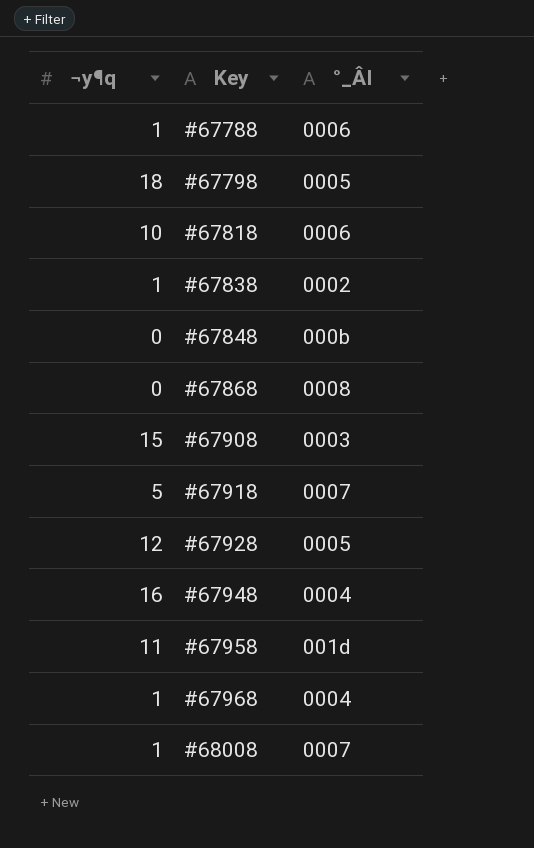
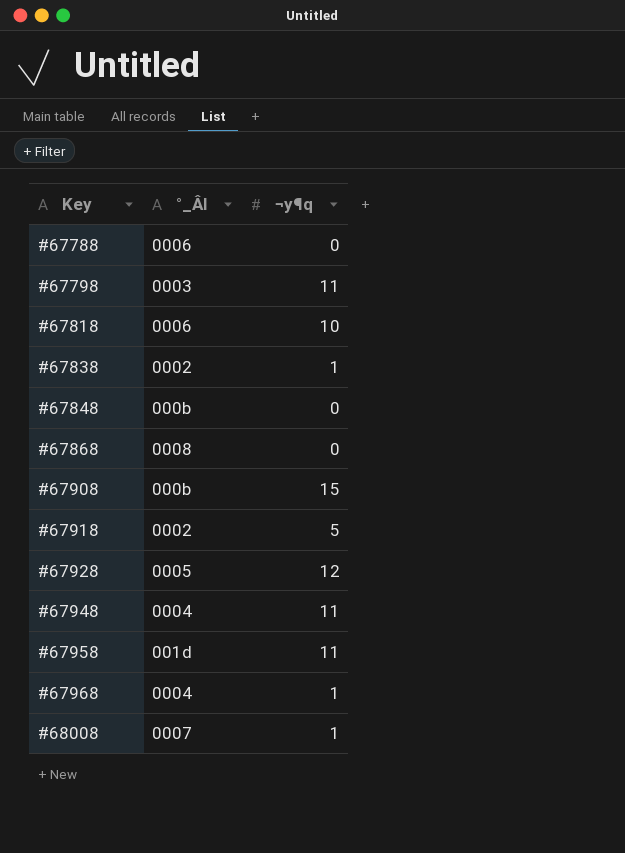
column ¬y¶q | position: 1 -> 3
#67788 | ¬y¶q: 1 -> 0
#67798 | °_ÂI: 0005 -> 0003
#67798 | ¬y¶q: 18 -> 11
#67908 | °_ÂI: 0003 -> 000b
#67918 | °_ÂI: 0007 -> 0002
#67948 | ¬y¶q: 16 -> 11

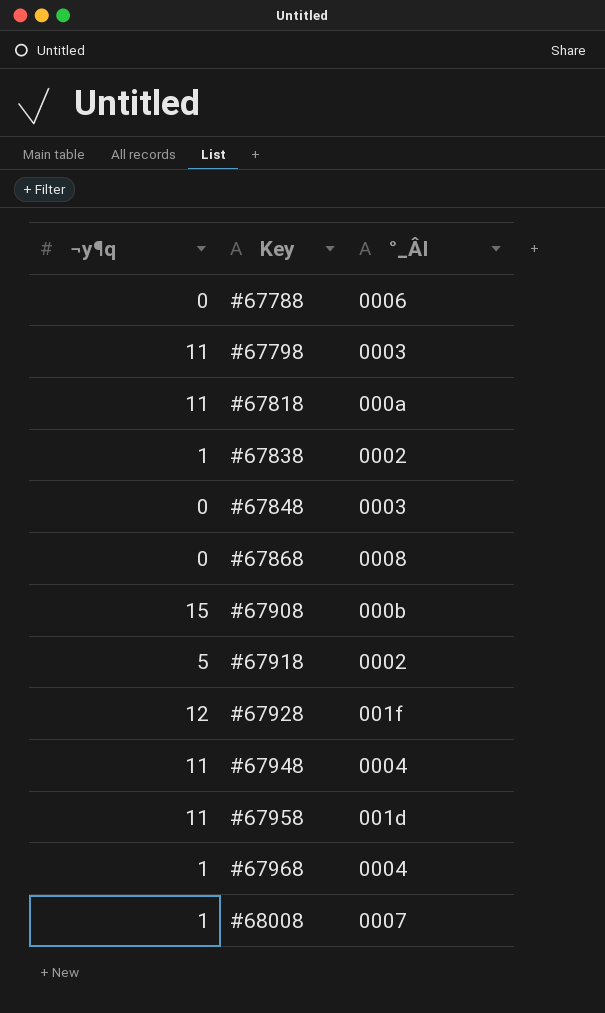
column ¬y¶q | position: 3 -> 1
#67818 | ¬y¶q: 10 -> 11
#67818 | °_ÂI: 0006 -> 000a
#67848 | °_ÂI: 000b -> 0003
#67928 | °_ÂI: 0005 -> 001f

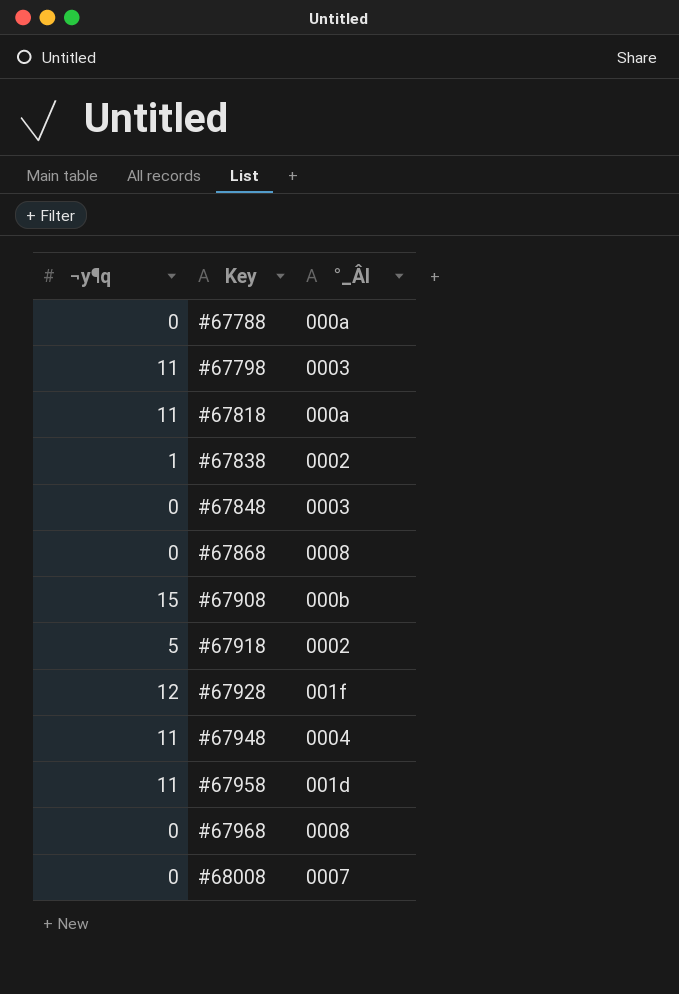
#67788 | °_ÂI: 0006 -> 000a
#67968 | ¬y¶q: 1 -> 0
#67968 | °_ÂI: 0004 -> 0008
#68008 | ¬y¶q: 1 -> 0

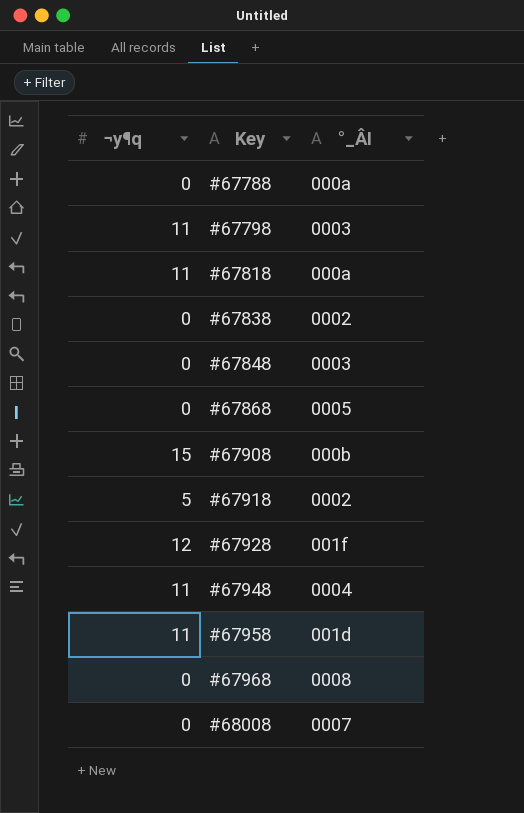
#67838 | ¬y¶q: 1 -> 0
#67868 | °_ÂI: 0008 -> 0005

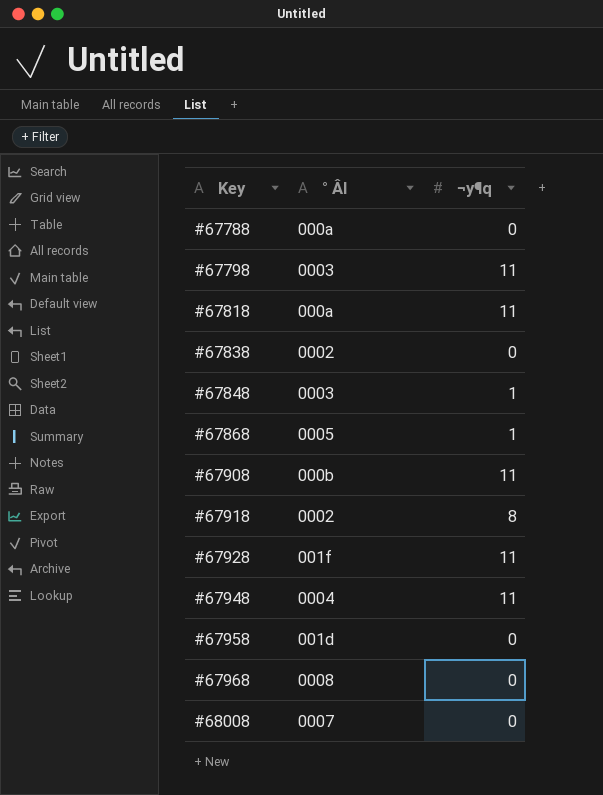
column name: °_ÂI -> ° ÂI
column ¬y¶q | position: 1 -> 3
#67848 | ¬y¶q: 0 -> 1
#67868 | ¬y¶q: 0 -> 1
#67908 | ¬y¶q: 15 -> 11
#67918 | ¬y¶q: 5 -> 8
#67928 | ¬y¶q: 12 -> 11
#67958 | ¬y¶q: 11 -> 0

